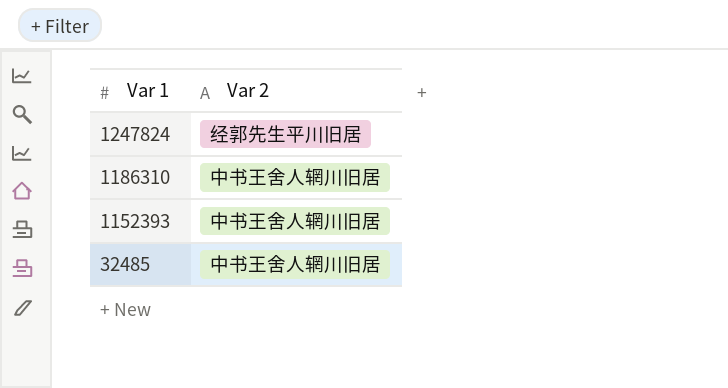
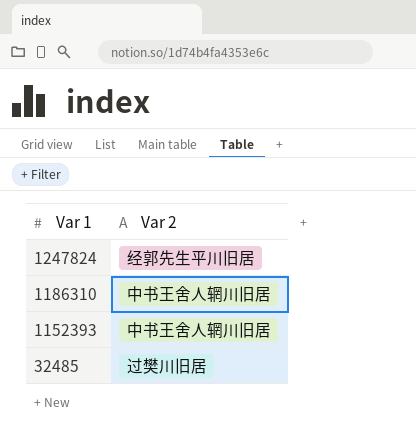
32485 | Var 2: 中书王舍人辋川旧居 -> 过樊川旧居

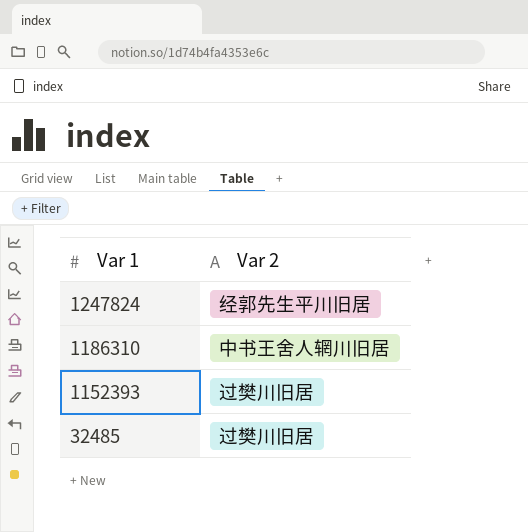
1152393 | Var 2: 中书王舍人辋川旧居 -> 过樊川旧居

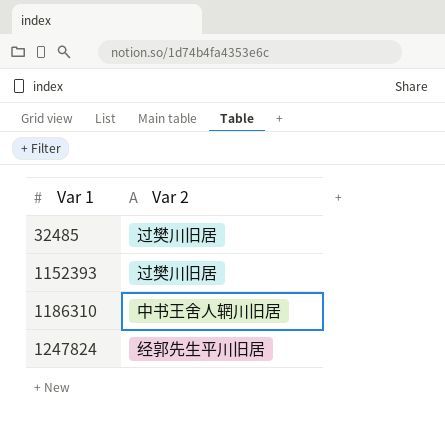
row order: Var 1 descending -> Var 1 ascending

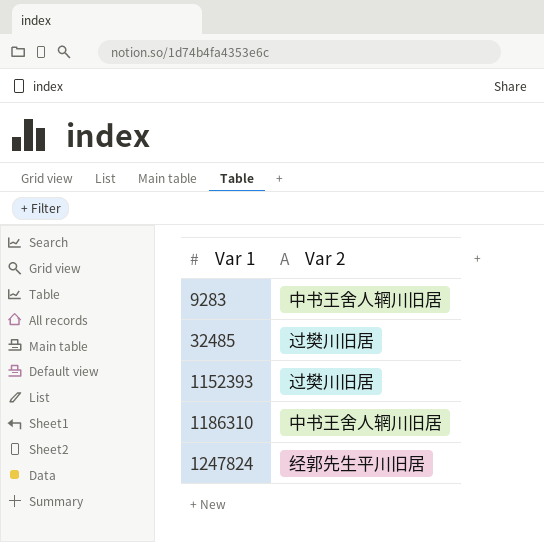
row 9283: none -> 中书王舍人辋川旧居

